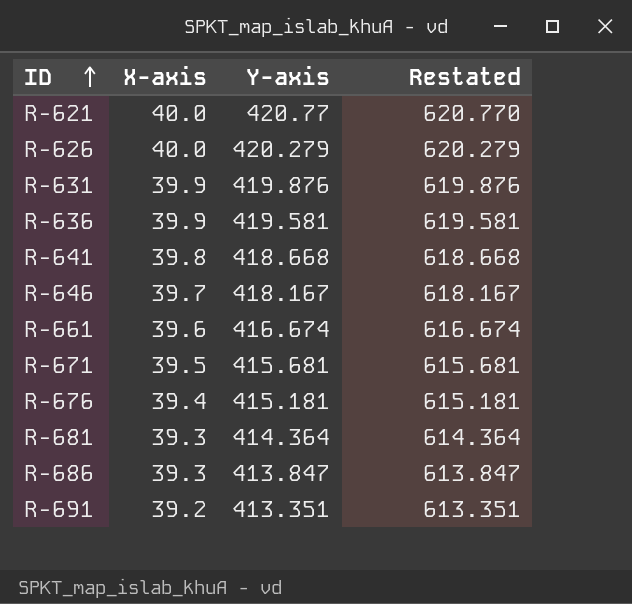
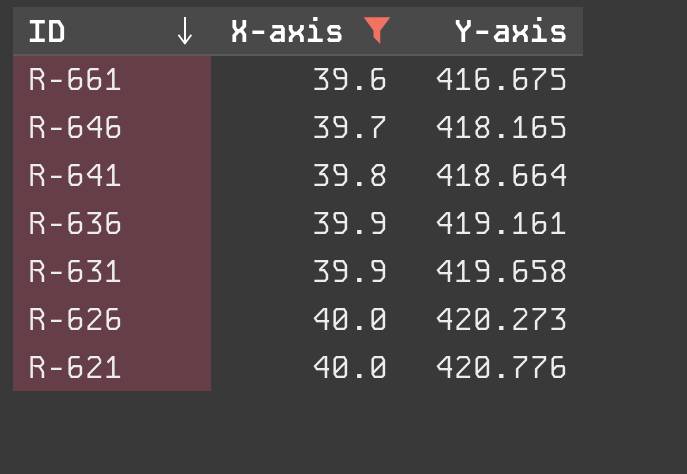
filter: none -> X-axis >= 39.6
row order: ID ascending -> ID descending
column Restated | formula: [Y-axis] + 200 -> none
R-661 | Y-axis: 416.674 -> 416.675
R-646 | Y-axis: 418.167 -> 418.165
R-641 | Y-axis: 418.668 -> 418.664
R-636 | Y-axis: 419.581 -> 419.161
R-631 | Y-axis: 419.876 -> 419.658
R-626 | Y-axis: 420.279 -> 420.273
R-621 | Y-axis: 420.77 -> 420.776

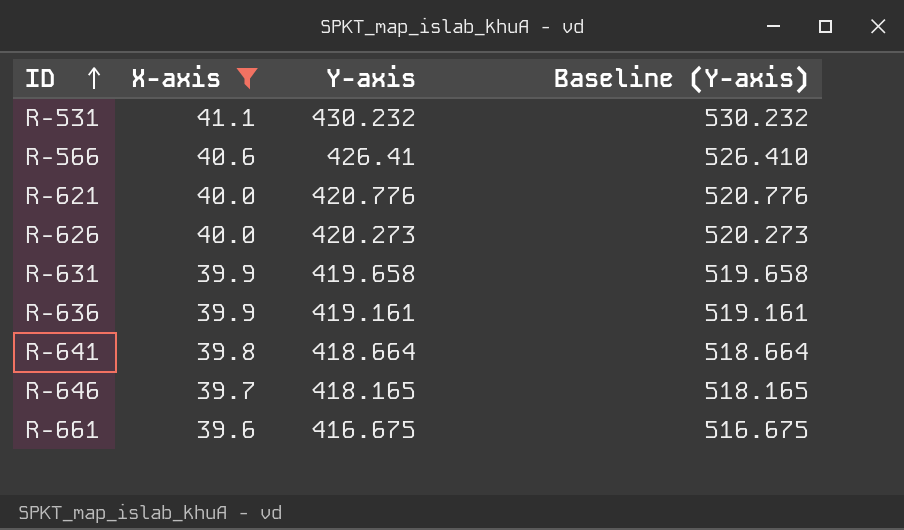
row order: ID descending -> ID ascending
column Baseline (Y-axis) | formula: none -> [Y-axis] + 100
row R-531: none -> 41.1 | 430.232 | 530.232
row R-566: none -> 40.6 | 426.41 | 526.410

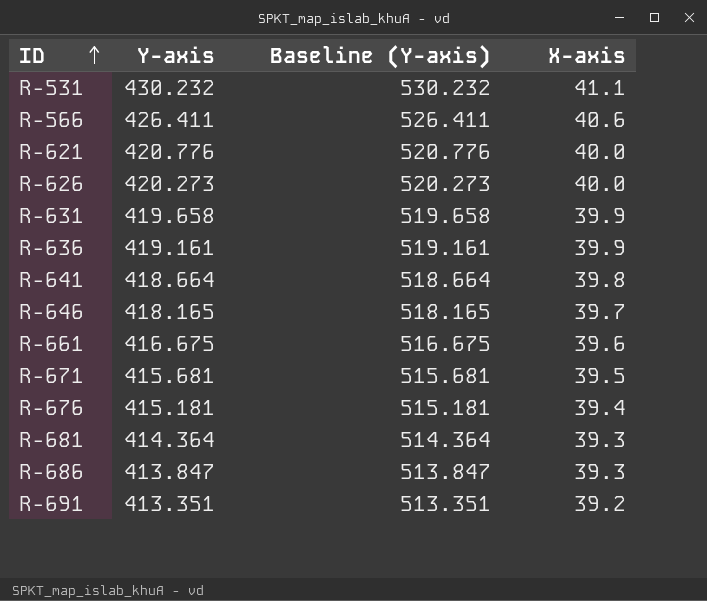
filter: X-axis >= 39.6 -> none
column X-axis | position: 2 -> 4
R-566 | Y-axis: 426.41 -> 426.411
R-566 | Baseline (Y-axis): 526.410 -> 526.411

